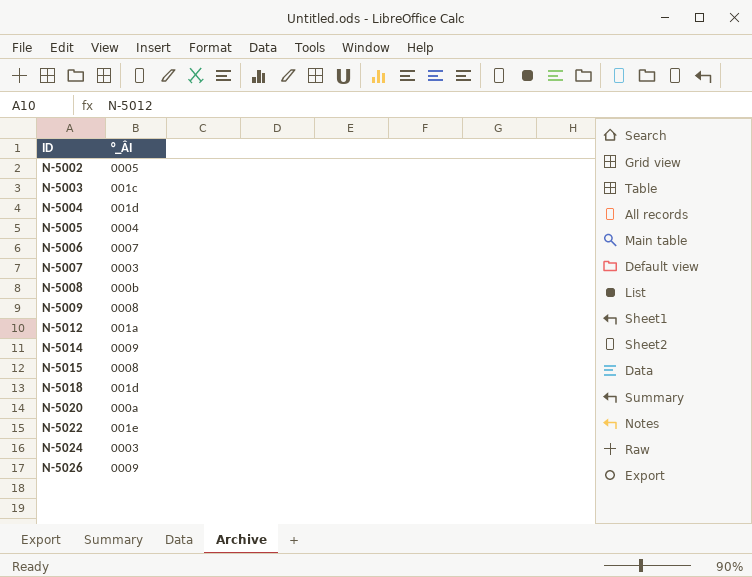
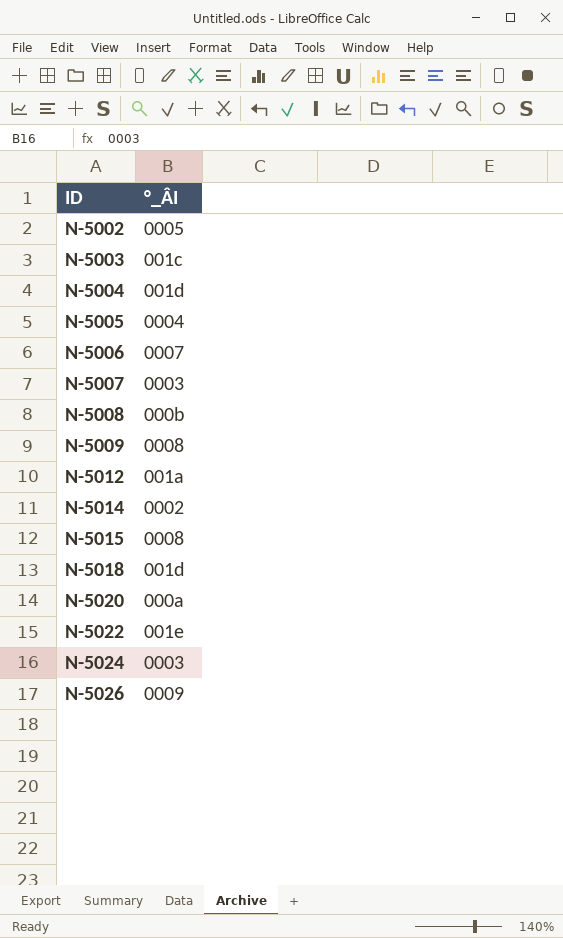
N-5014 | °_ÂI: 0009 -> 0002

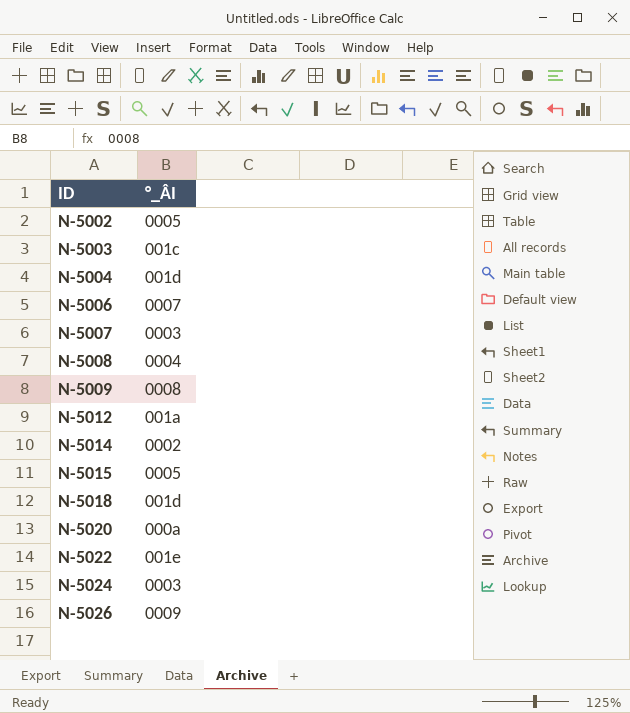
row N-5005: 0004 -> none
N-5008 | °_ÂI: 000b -> 0004
N-5015 | °_ÂI: 0008 -> 0005

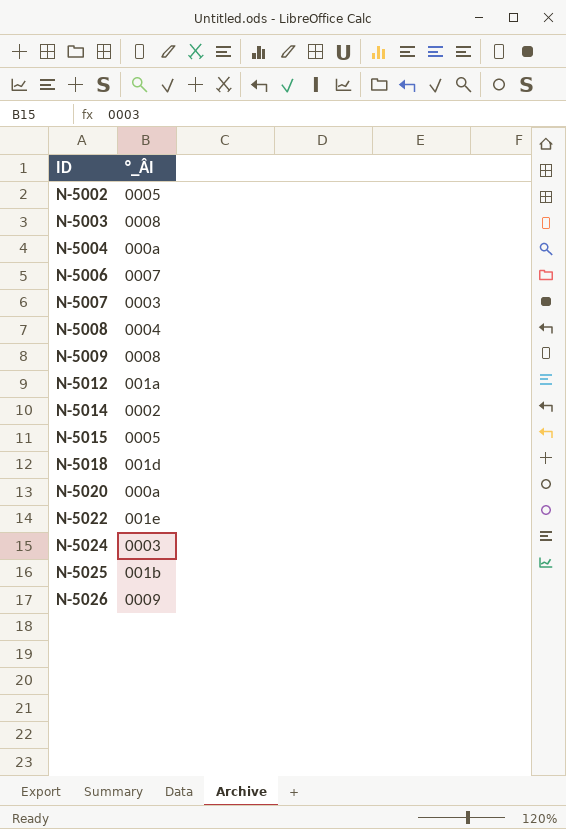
N-5003 | °_ÂI: 001c -> 0008
N-5004 | °_ÂI: 001d -> 000a
row N-5025: none -> 001b

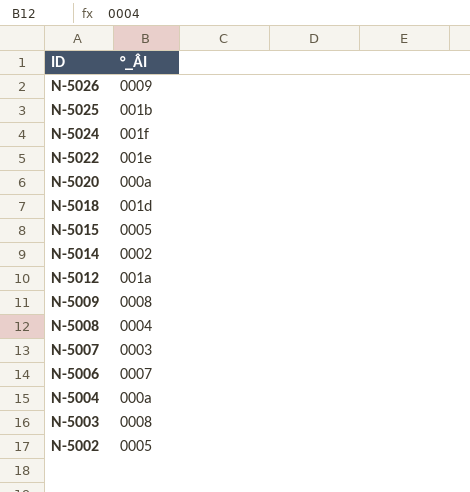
row order: ID ascending -> ID descending
N-5024 | °_ÂI: 0003 -> 001f

